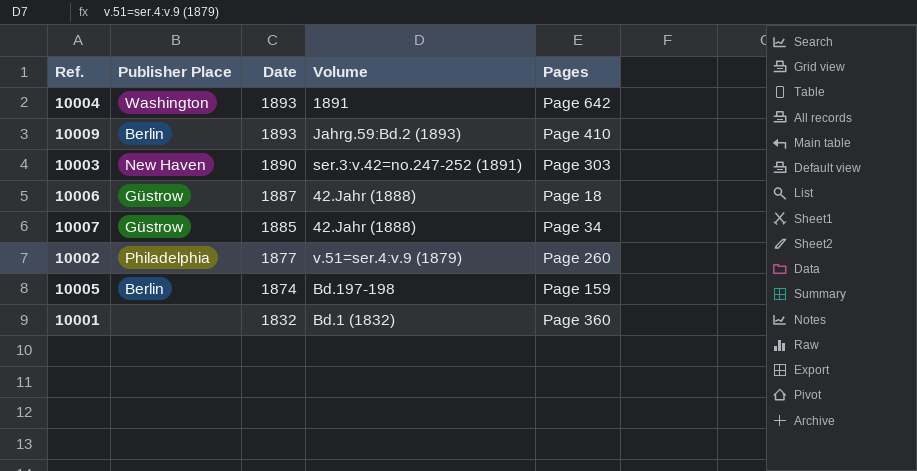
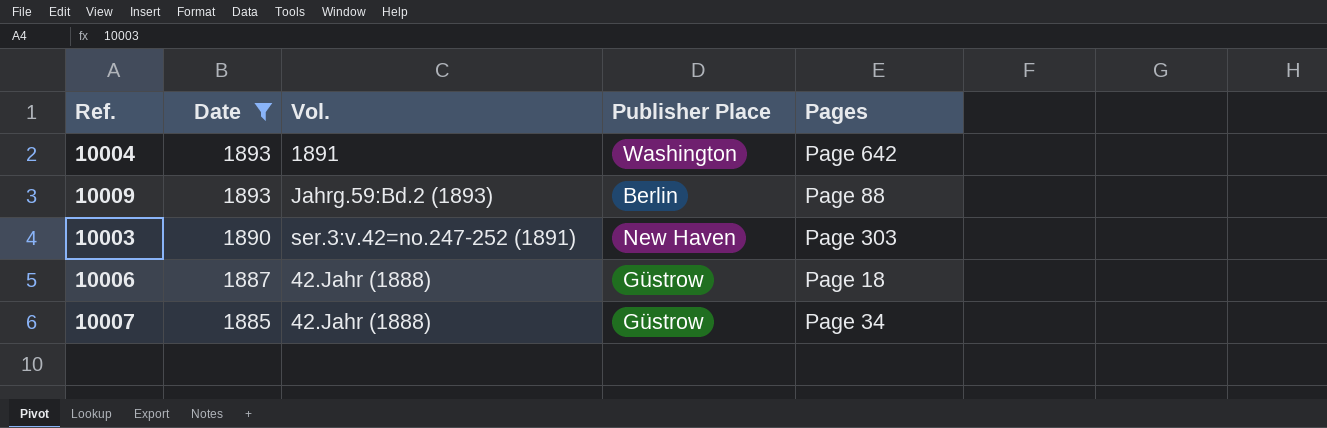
filter: none -> Date >= 1885
column name: Volume -> Vol.
column Publisher Place | position: 2 -> 4
10009 | Pages: Page 410 -> Page 88

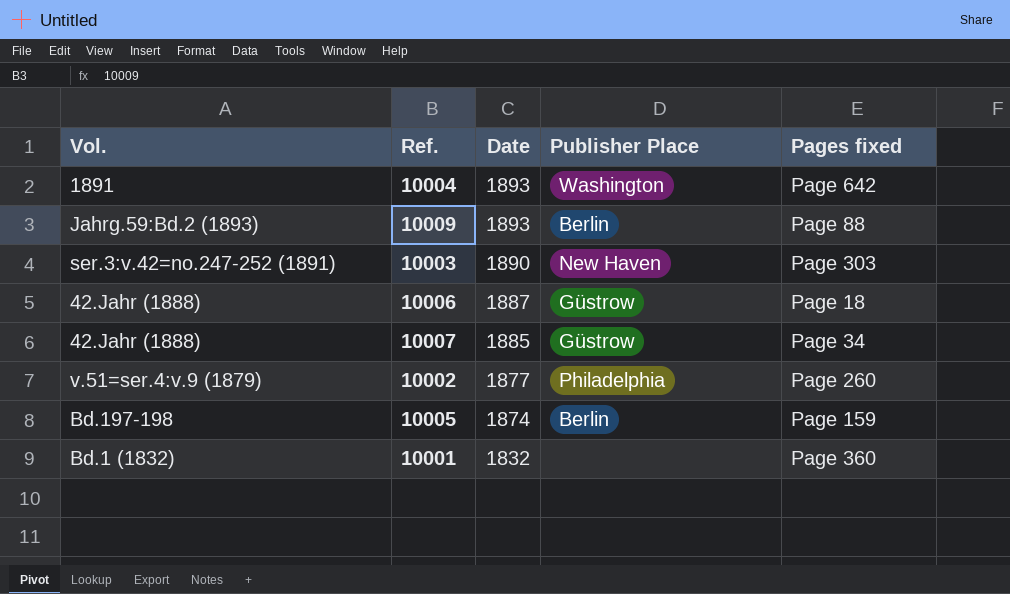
filter: Date >= 1885 -> none
column Vol. | position: 3 -> 1
column name: Pages -> Pages fixed

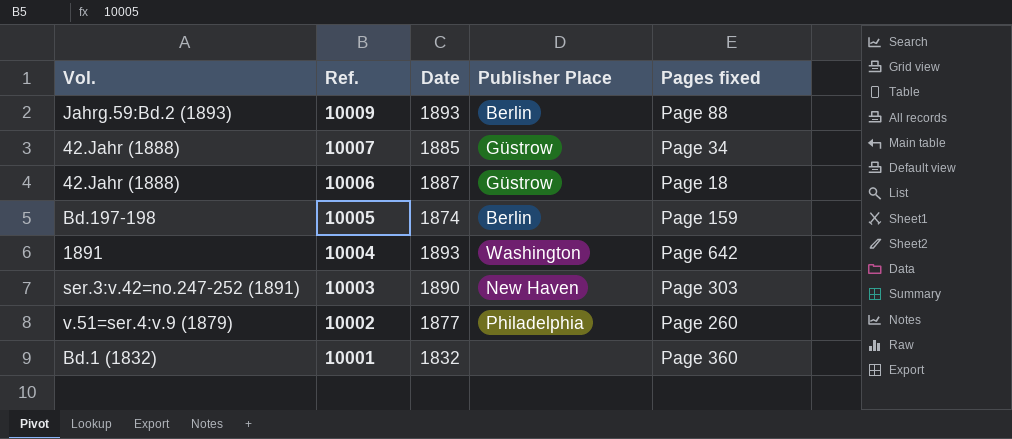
row order: Date descending -> Ref. descending

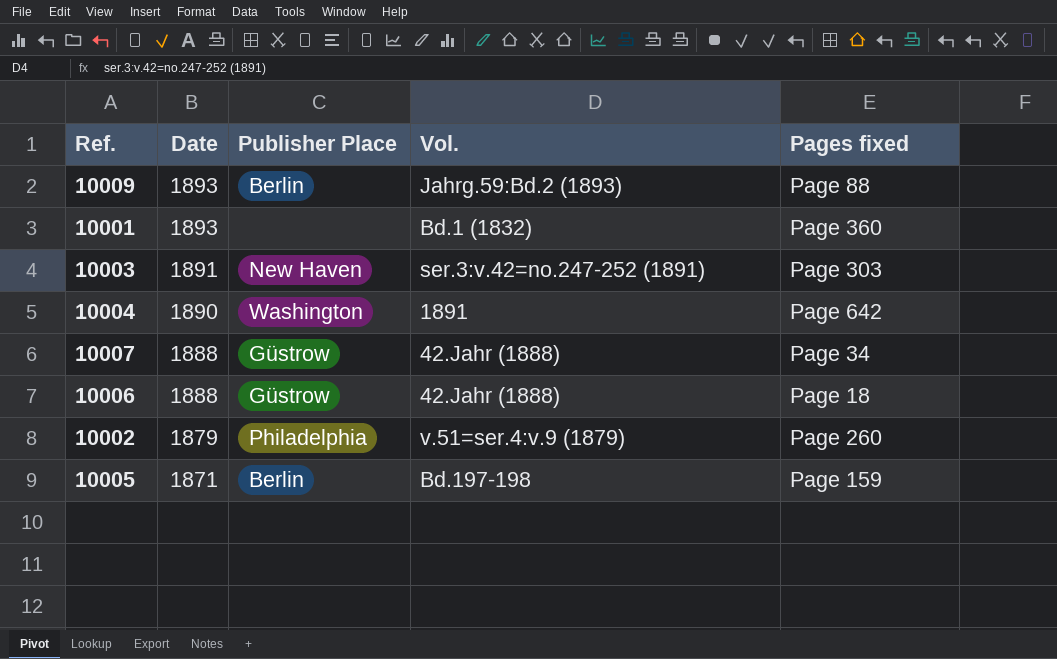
row order: Ref. descending -> Date descending
column Vol. | position: 1 -> 4
10001 | Date: 1832 -> 1893
10003 | Date: 1890 -> 1891
10004 | Date: 1893 -> 1890
10007 | Date: 1885 -> 1888
10006 | Date: 1887 -> 1888
10002 | Date: 1877 -> 1879
10005 | Date: 1874 -> 1871

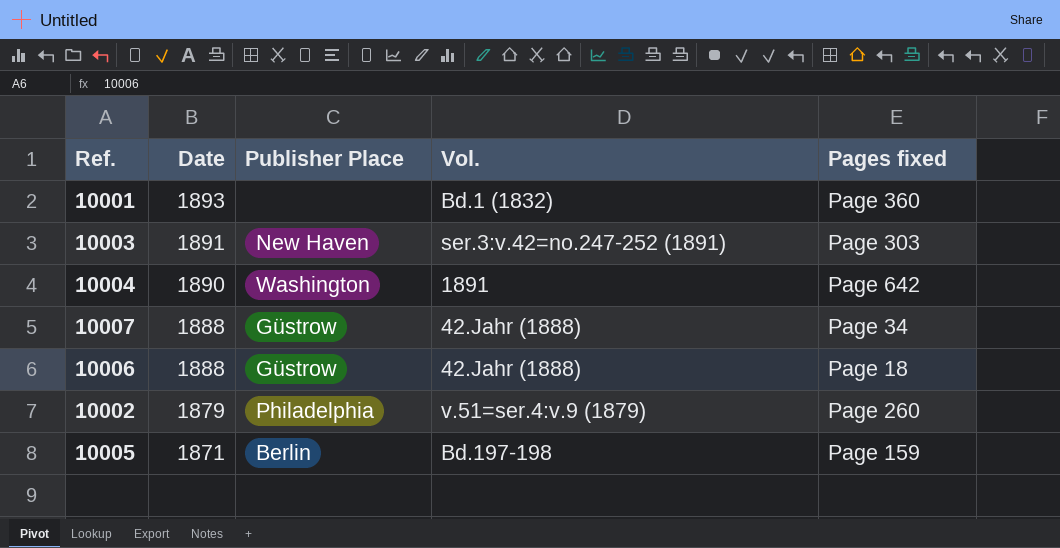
row 10009: 1893 | Berlin | Jahrg.59:Bd.2 (1893) | Page 88 -> none

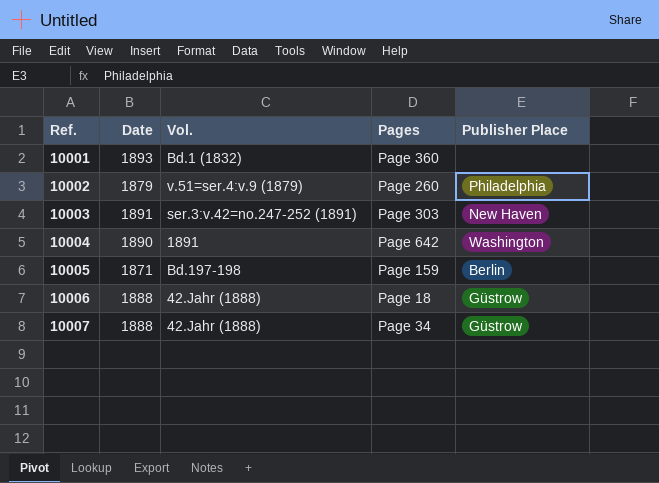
row order: Date descending -> Ref. ascending
column name: Pages fixed -> Pages
column Publisher Place | position: 3 -> 5

